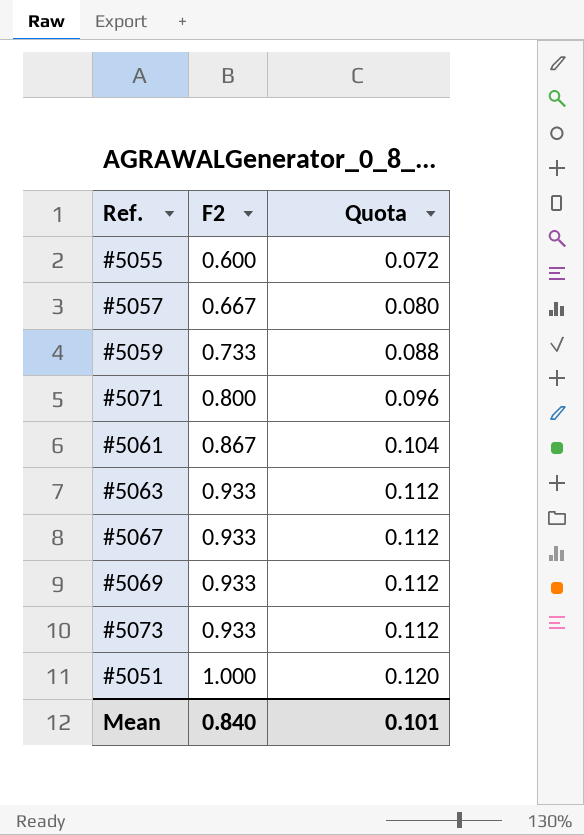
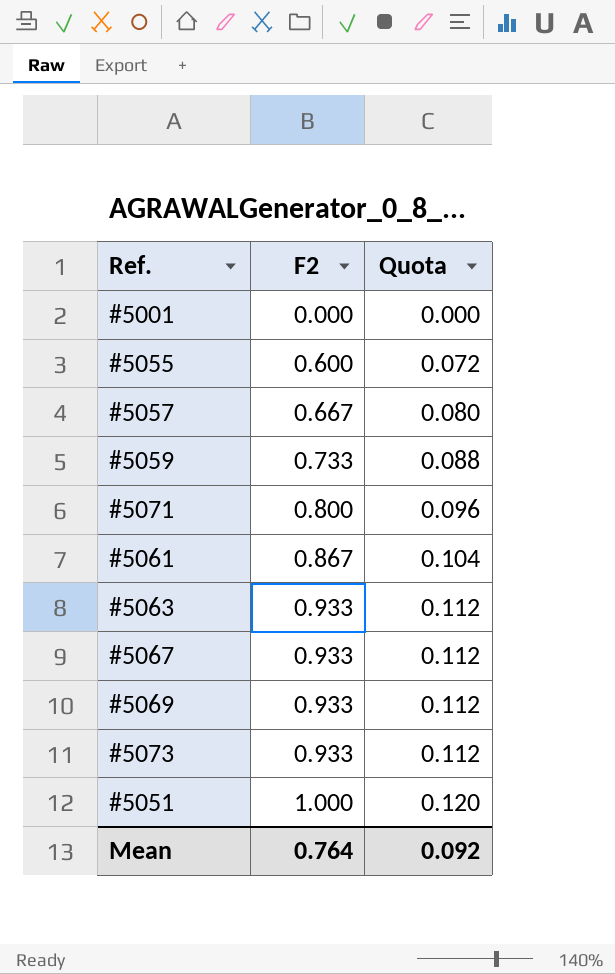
row #5001: none -> 0.000 | 0.000
Mean | F2: 0.840 -> 0.764
Mean | Quota: 0.101 -> 0.092

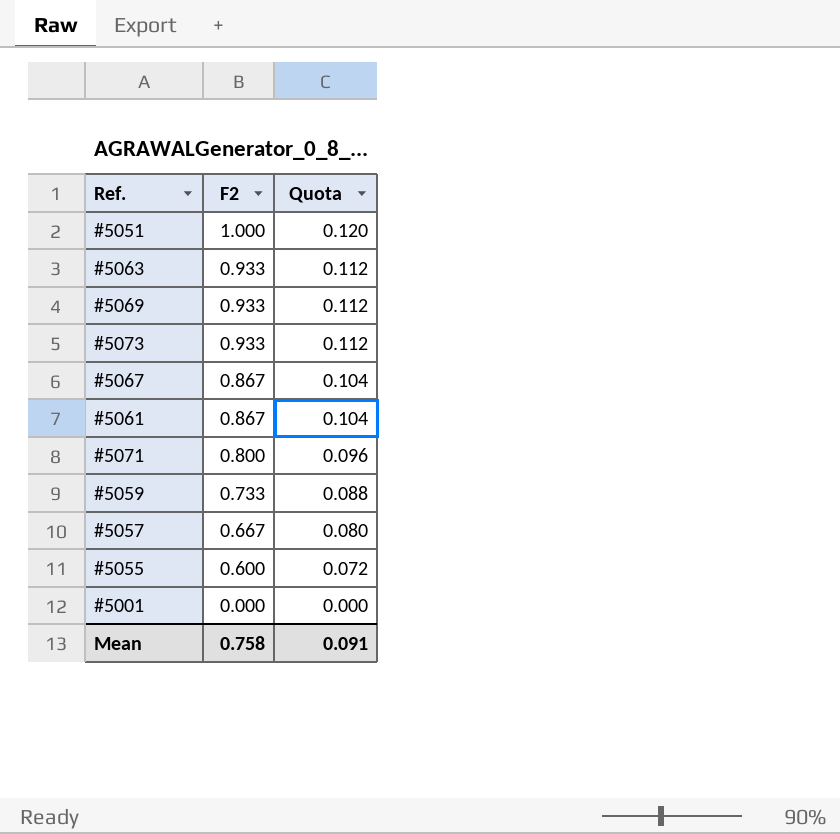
row order: F2 ascending -> F2 descending
#5067 | F2: 0.933 -> 0.867
#5067 | Quota: 0.112 -> 0.104
Mean | F2: 0.764 -> 0.758
Mean | Quota: 0.092 -> 0.091

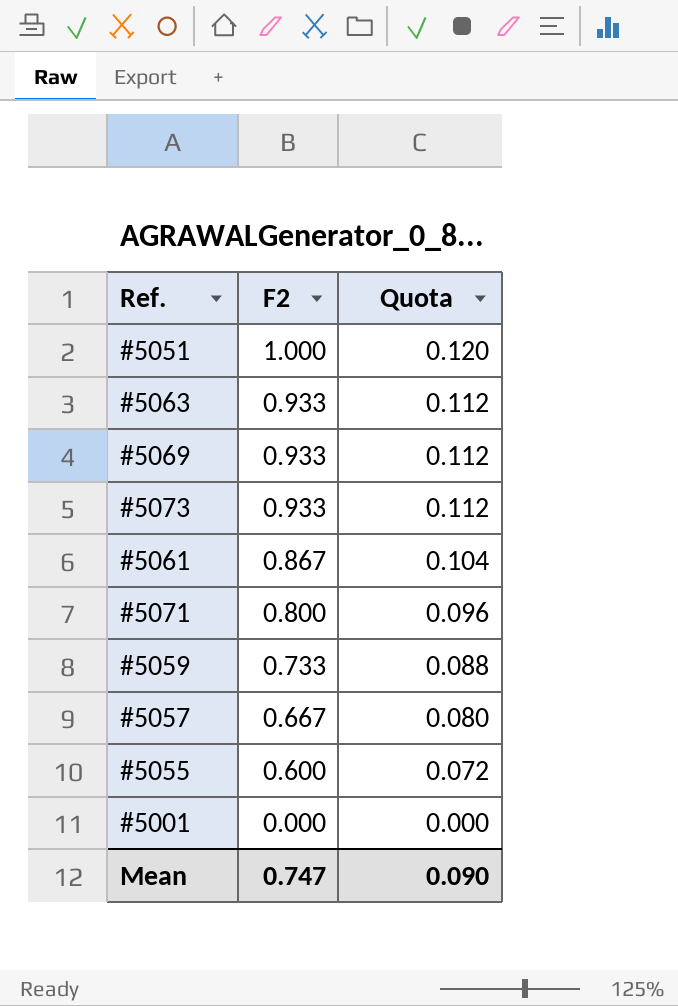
row #5067: 0.867 | 0.104 -> none
Mean | F2: 0.758 -> 0.747
Mean | Quota: 0.091 -> 0.090

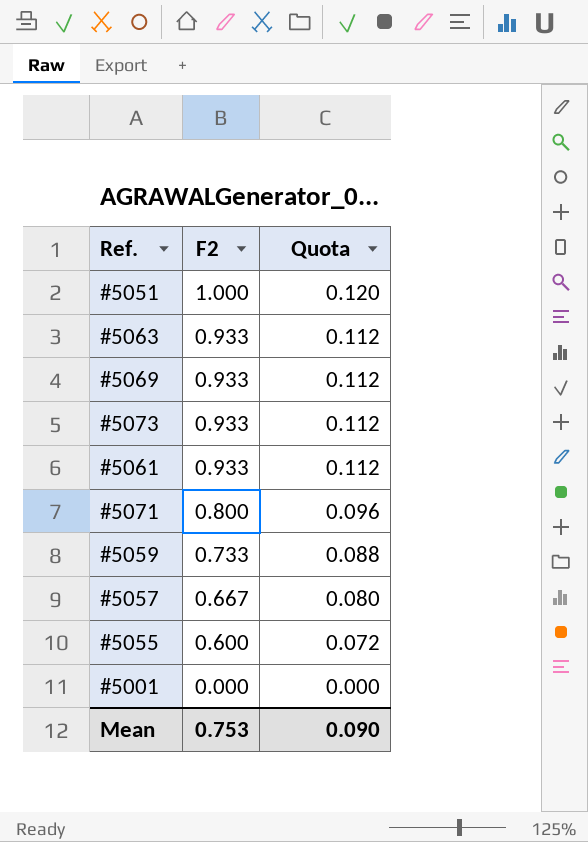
#5061 | F2: 0.867 -> 0.933
#5061 | Quota: 0.104 -> 0.112
Mean | F2: 0.747 -> 0.753

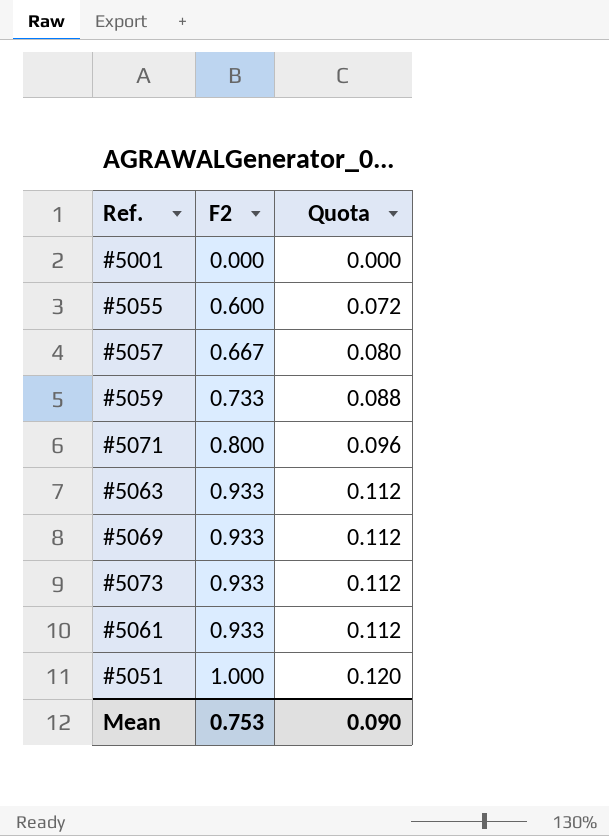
row order: F2 descending -> F2 ascending

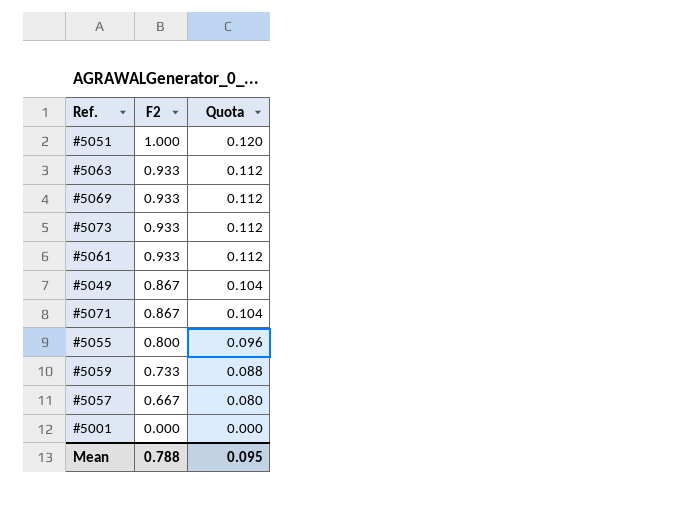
row order: F2 ascending -> F2 descending
row #5049: none -> 0.867 | 0.104
#5071 | F2: 0.800 -> 0.867
#5071 | Quota: 0.096 -> 0.104
#5055 | F2: 0.600 -> 0.800
#5055 | Quota: 0.072 -> 0.096
Mean | F2: 0.753 -> 0.788
Mean | Quota: 0.090 -> 0.095

